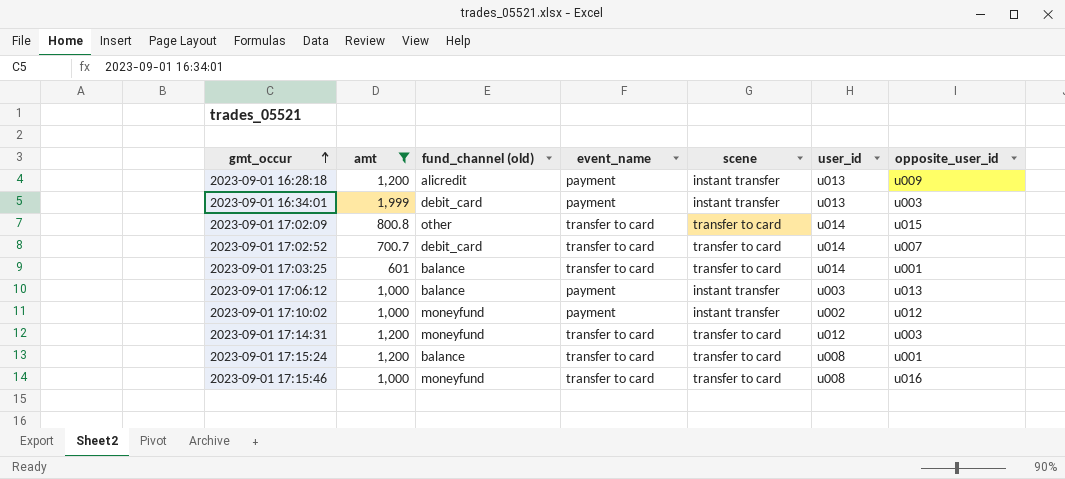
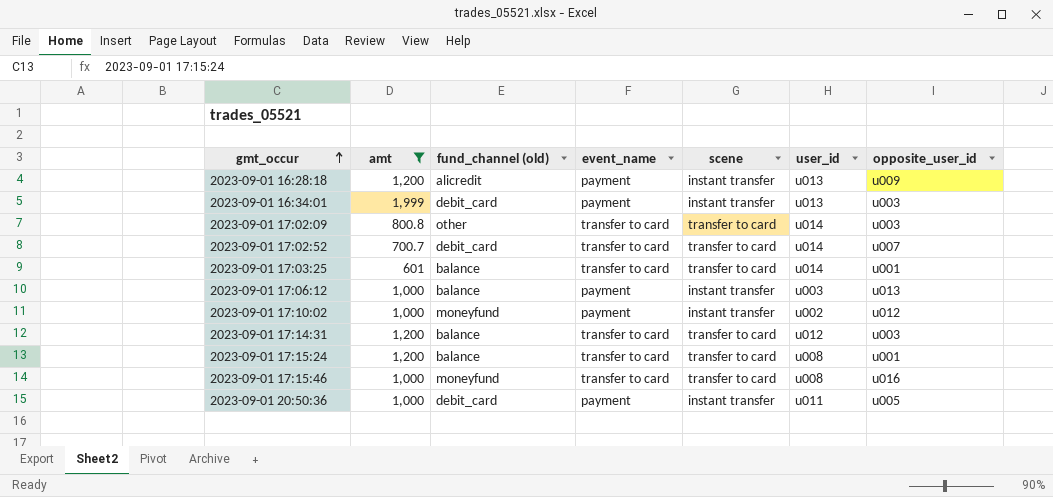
2023-09-01 17:02:09 | opposite_user_id: u015 -> u003
2023-09-01 17:14:31 | fund_channel (old): moneyfund -> balance
row 2023-09-01 20:50:36: none -> 1,000 | debit_card | payment | instant transfer | u011 | u005

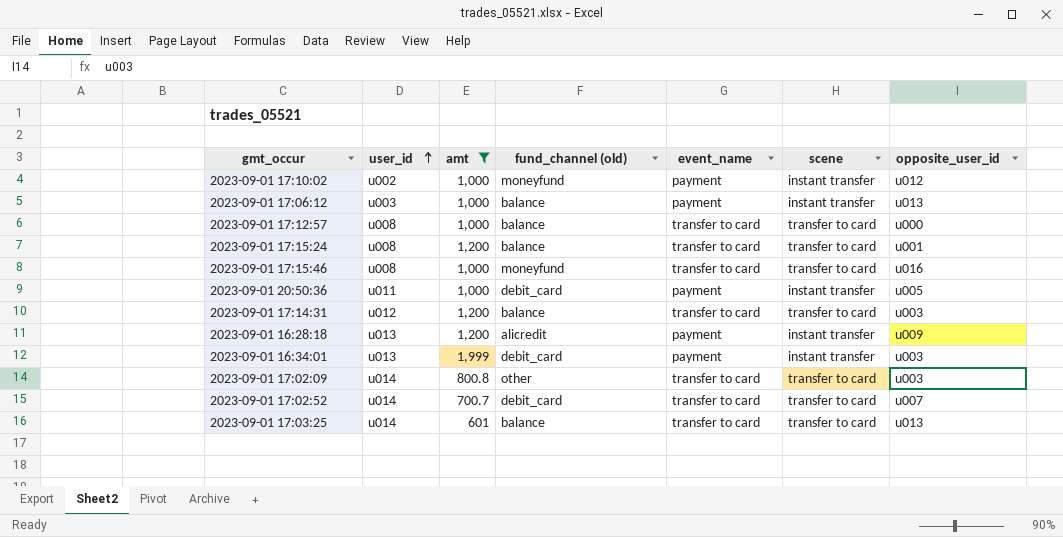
row order: gmt_occur ascending -> user_id ascending
column user_id | position: 6 -> 2
row 2023-09-01 17:12:57: none -> u008 | 1,000 | balance | transfer to card | transfer to card | u000
2023-09-01 17:03:25 | opposite_user_id: u001 -> u013

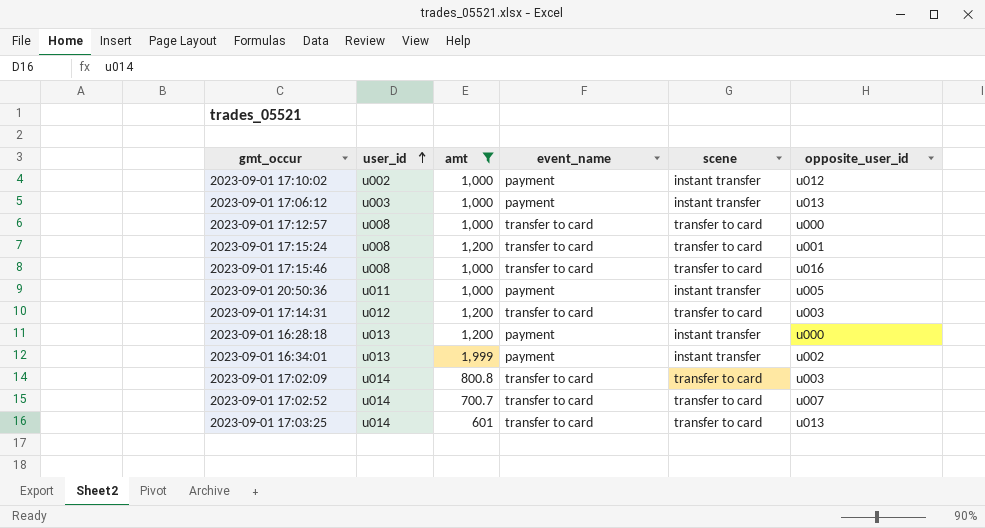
column fund_channel (old) | position: 4 -> none
2023-09-01 16:28:18 | opposite_user_id: u009 -> u000
2023-09-01 16:34:01 | opposite_user_id: u003 -> u002

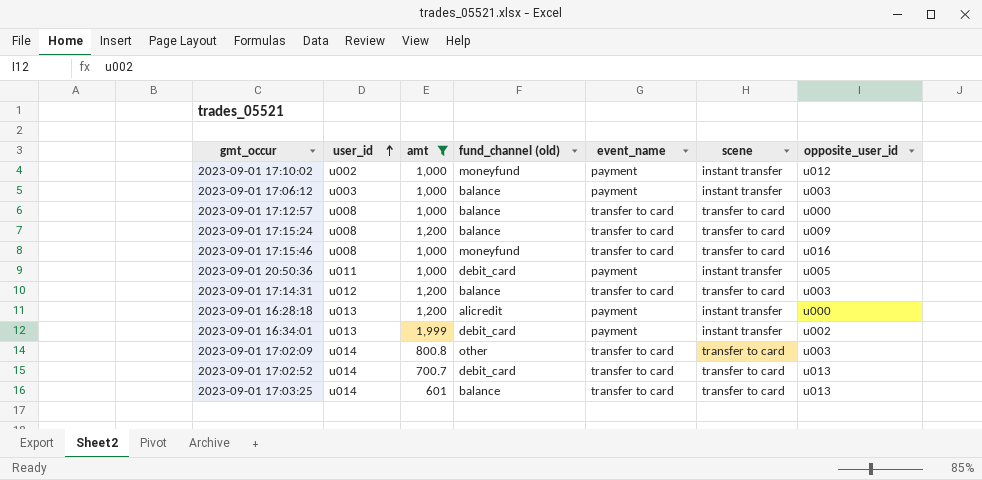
column fund_channel (old) | position: none -> 4
2023-09-01 17:06:12 | opposite_user_id: u013 -> u003
2023-09-01 17:15:24 | opposite_user_id: u001 -> u009
2023-09-01 17:02:52 | opposite_user_id: u007 -> u013

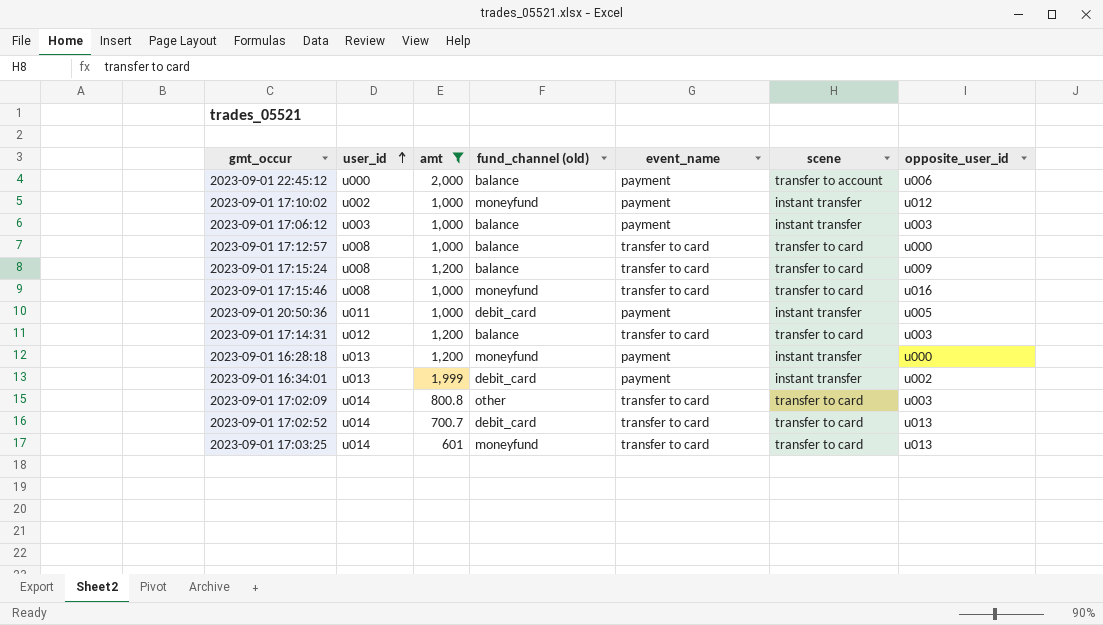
row 2023-09-01 22:45:12: none -> u000 | 2,000 | balance | payment | transfer to account | u006
2023-09-01 16:28:18 | fund_channel (old): alicredit -> moneyfund
2023-09-01 17:03:25 | fund_channel (old): balance -> moneyfund

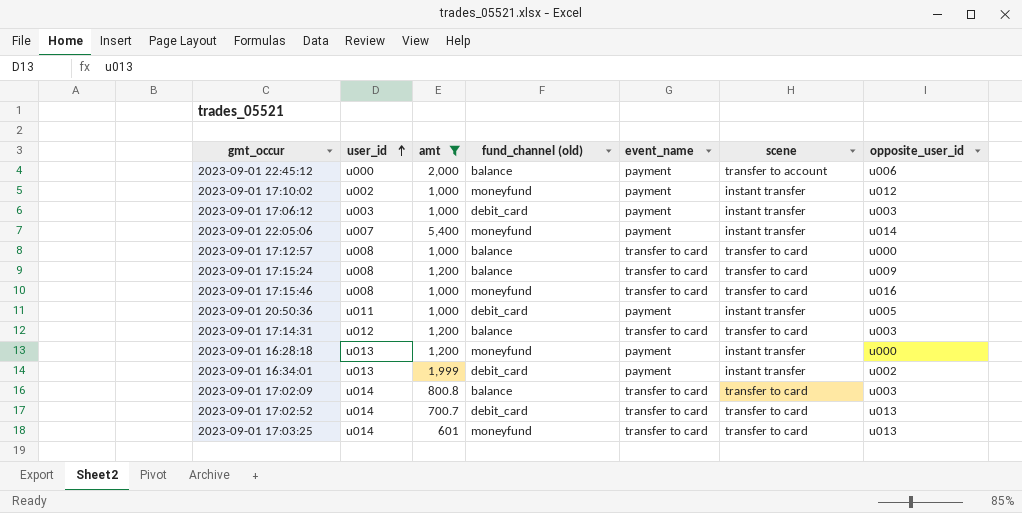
2023-09-01 17:06:12 | fund_channel (old): balance -> debit_card
row 2023-09-01 22:05:06: none -> u007 | 5,400 | moneyfund | payment | instant transfer | u014
2023-09-01 17:02:09 | fund_channel (old): other -> balance

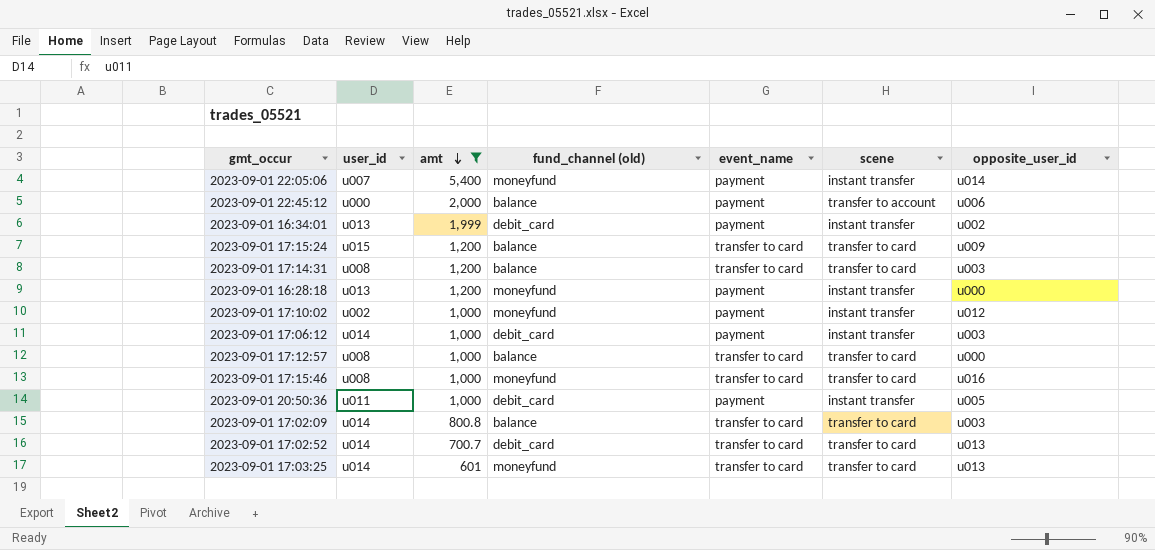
row order: user_id ascending -> amt descending
2023-09-01 17:15:24 | user_id: u008 -> u015
2023-09-01 17:14:31 | user_id: u012 -> u008
2023-09-01 17:06:12 | user_id: u003 -> u014

